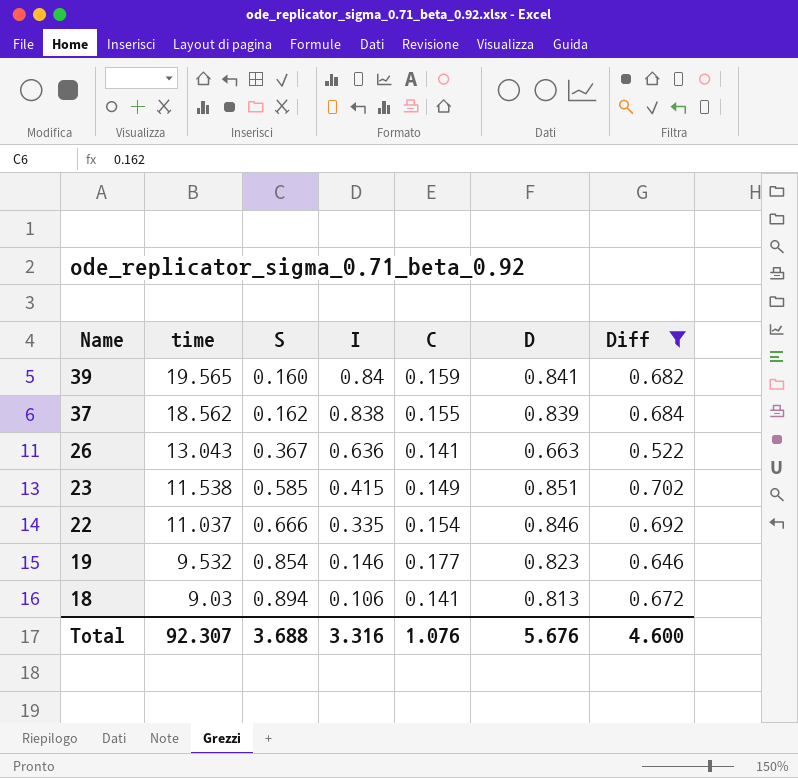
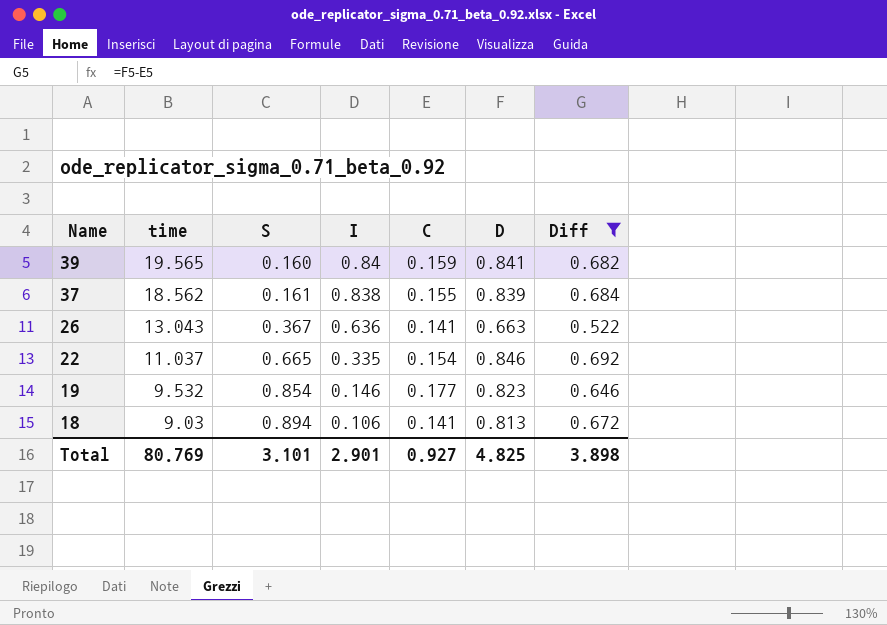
row 23: 11.538 | 0.585 | 0.415 | 0.149 | 0.851 | 0.702 -> none
37 | S: 0.162 -> 0.161
22 | S: 0.666 -> 0.665
Total | time: 92.307 -> 80.769
Total | S: 3.688 -> 3.101
Total | I: 3.316 -> 2.901
Total | C: 1.076 -> 0.927
Total | D: 5.676 -> 4.825
Total | Diff: 4.600 -> 3.898

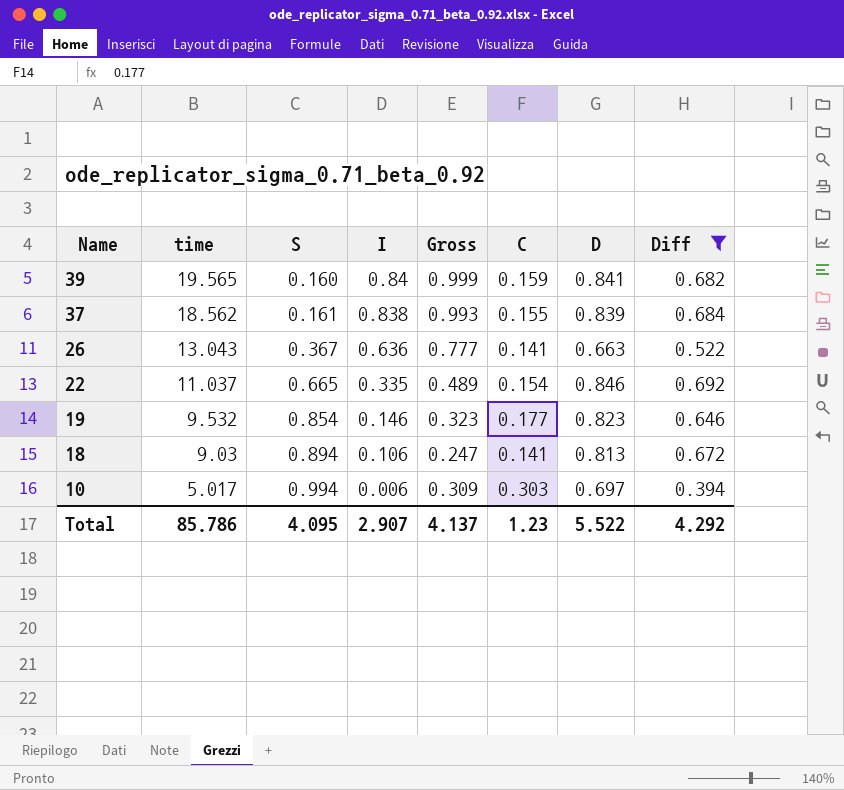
column Gross | formula: none -> [I] + [C]
row 10: none -> 5.017 | 0.994 | 0.006 | 0.309 | 0.303 | 0.697 | 0.394
Total | time: 80.769 -> 85.786
Total | S: 3.101 -> 4.095
Total | I: 2.901 -> 2.907
Total | C: 0.927 -> 1.23
Total | D: 4.825 -> 5.522
Total | Diff: 3.898 -> 4.292

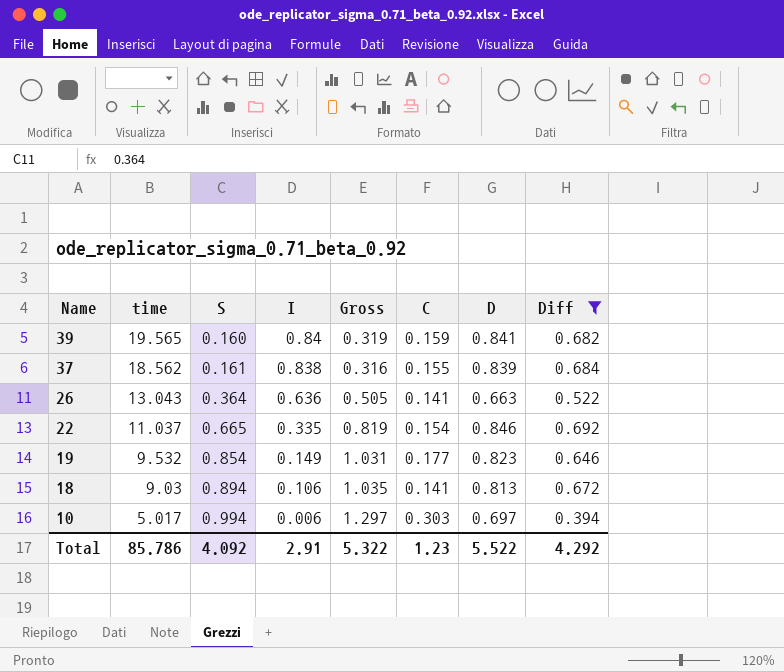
column Gross | formula: [I] + [C] -> [S] + [C]
26 | S: 0.367 -> 0.364
19 | I: 0.146 -> 0.149
Total | S: 4.095 -> 4.092
Total | I: 2.907 -> 2.91
Total | Gross: 4.137 -> 5.322

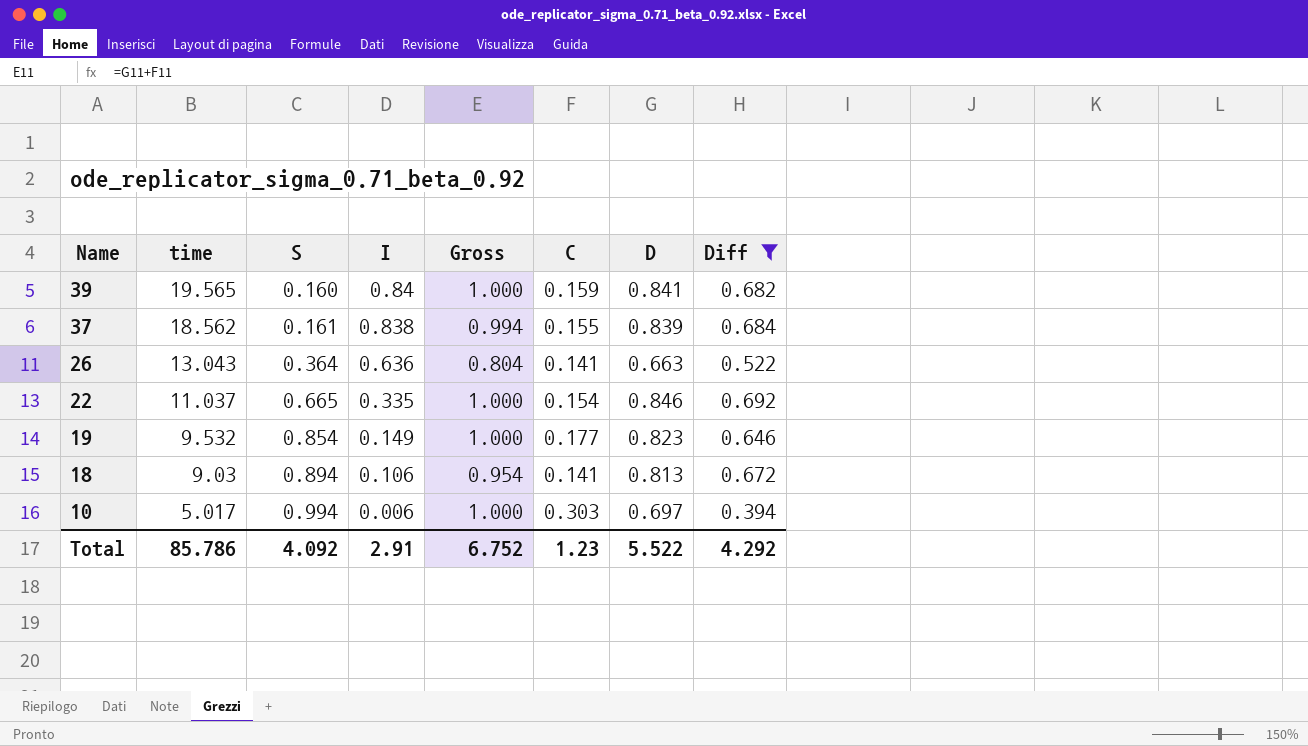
column Gross | formula: [S] + [C] -> [C] + [D]
Total | Gross: 5.322 -> 6.752

